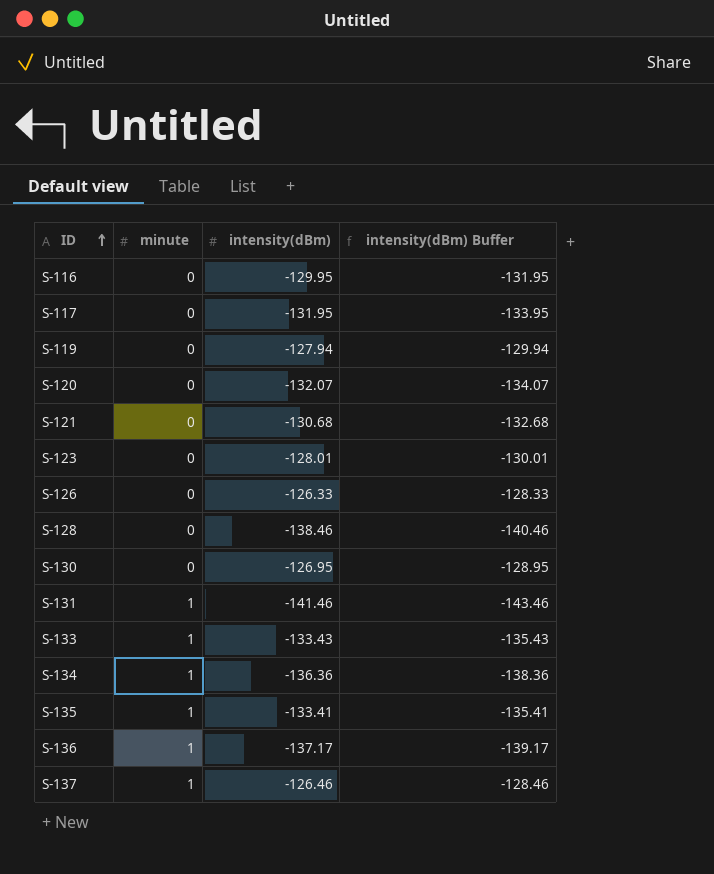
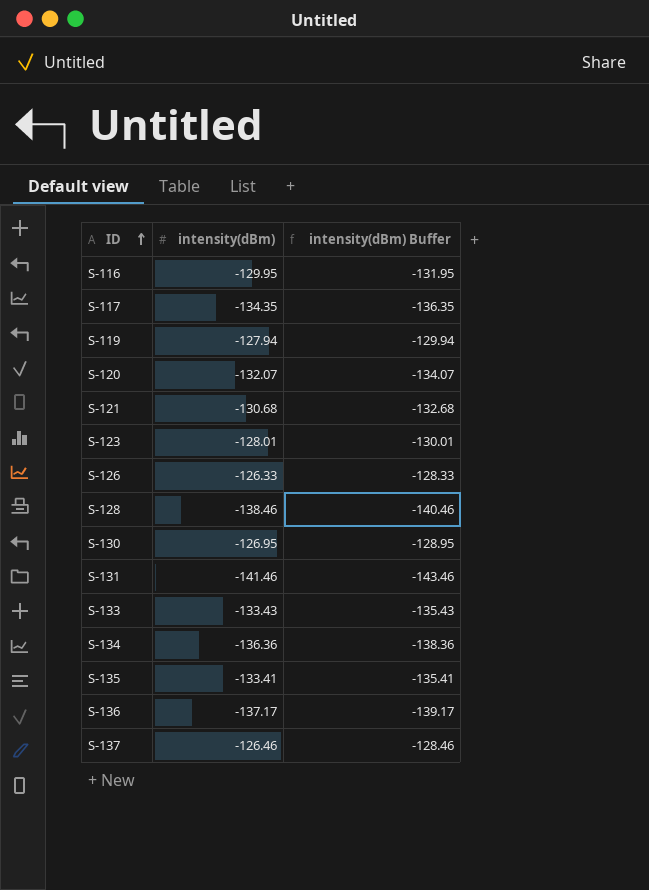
column minute | position: 2 -> none
S-117 | intensity(dBm): -131.95 -> -134.35
S-117 | intensity(dBm) Buffer: -133.95 -> -136.35

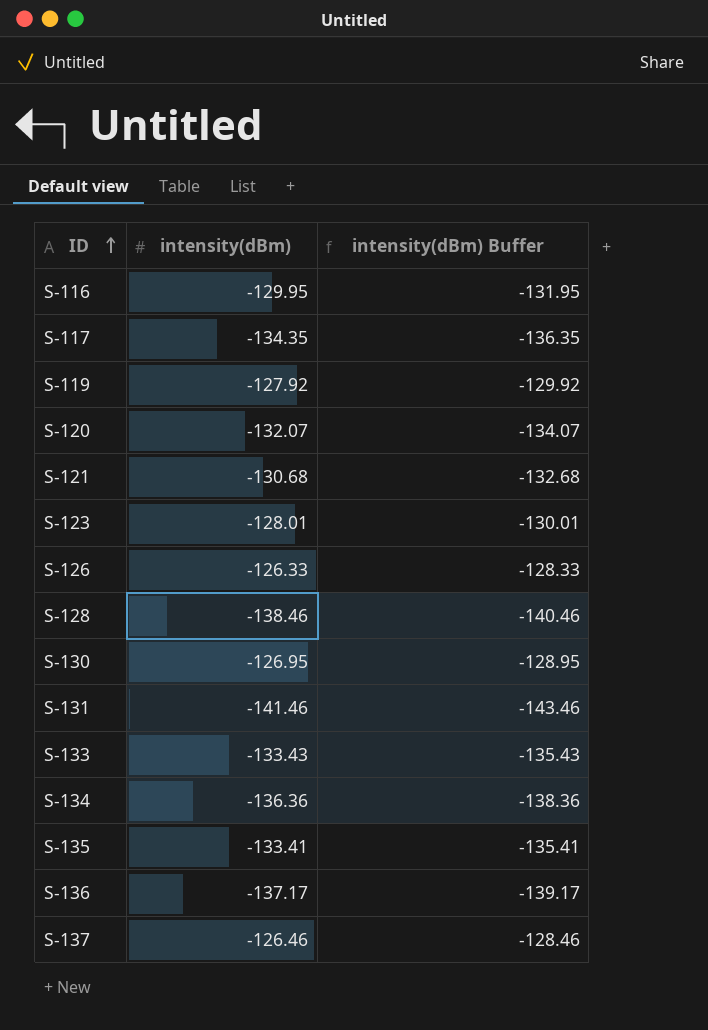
S-119 | intensity(dBm): -127.94 -> -127.92
S-119 | intensity(dBm) Buffer: -129.94 -> -129.92

